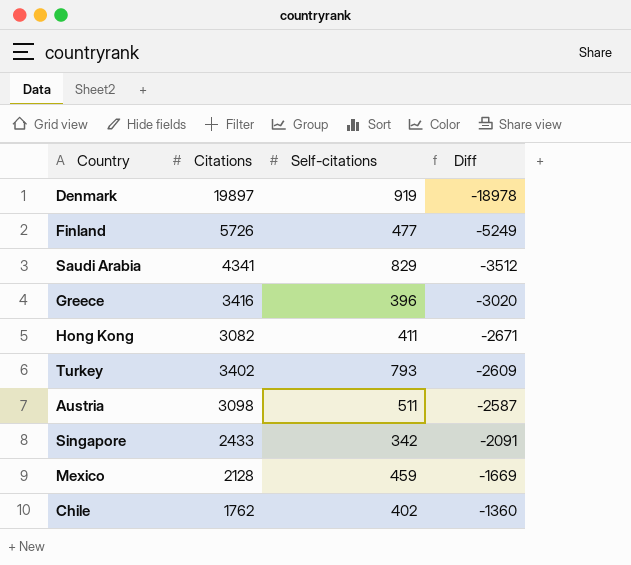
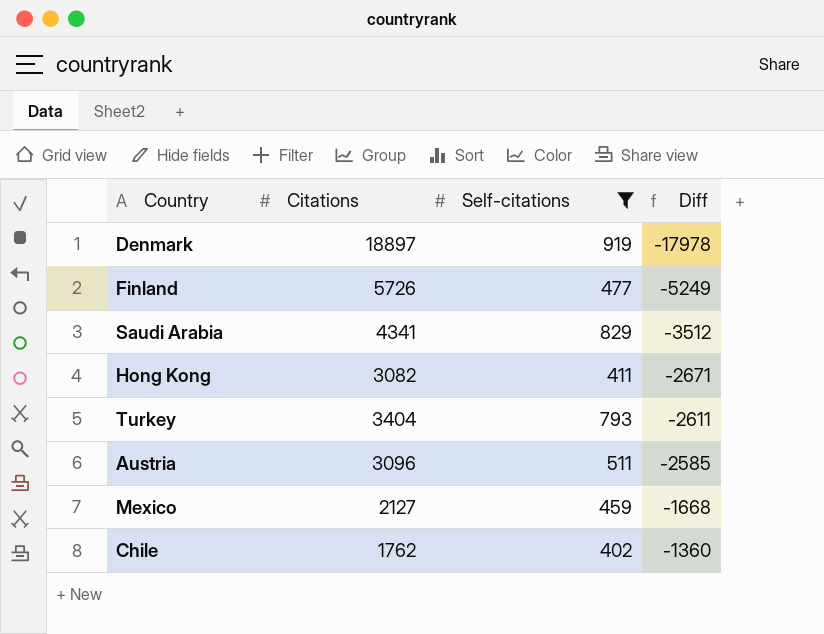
filter: none -> Self-citations >= 402
Denmark | Citations: 19897 -> 18897
Denmark | Diff: -18978 -> -17978
Turkey | Citations: 3402 -> 3404
Turkey | Diff: -2609 -> -2611
Austria | Citations: 3098 -> 3096
Austria | Diff: -2587 -> -2585
Mexico | Citations: 2128 -> 2127
Mexico | Diff: -1669 -> -1668

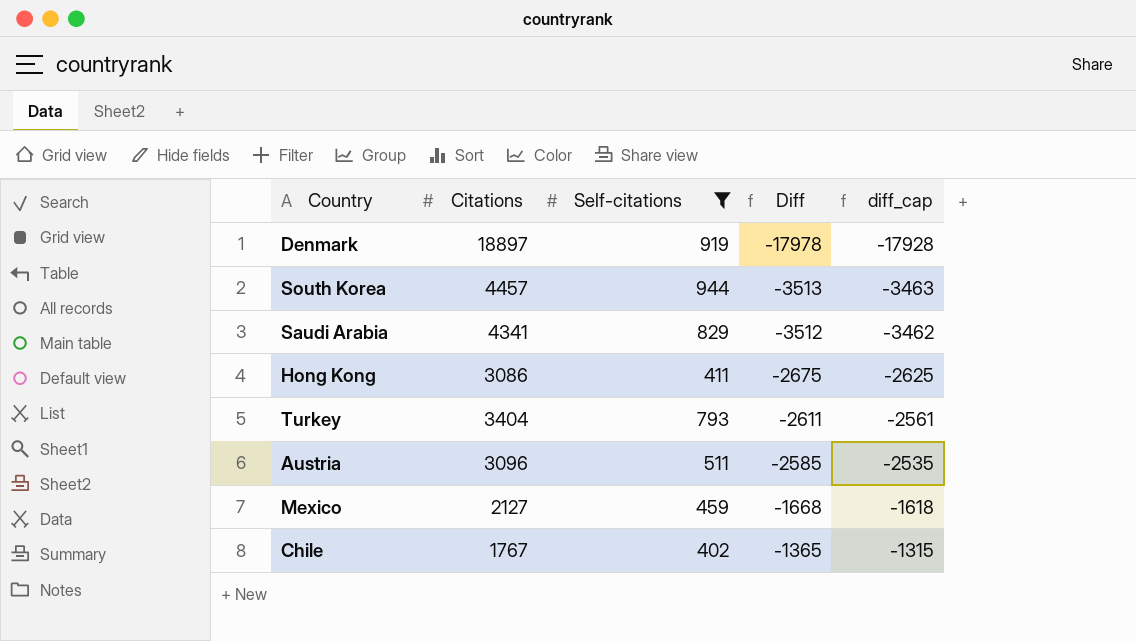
column diff_cap | formula: none -> [Diff] + 50
row Finland: 5726 | 477 | -5249 -> none
row South Korea: none -> 4457 | 944 | -3513 | -3463
Hong Kong | Citations: 3082 -> 3086
Hong Kong | Diff: -2671 -> -2675
Chile | Citations: 1762 -> 1767
Chile | Diff: -1360 -> -1365

